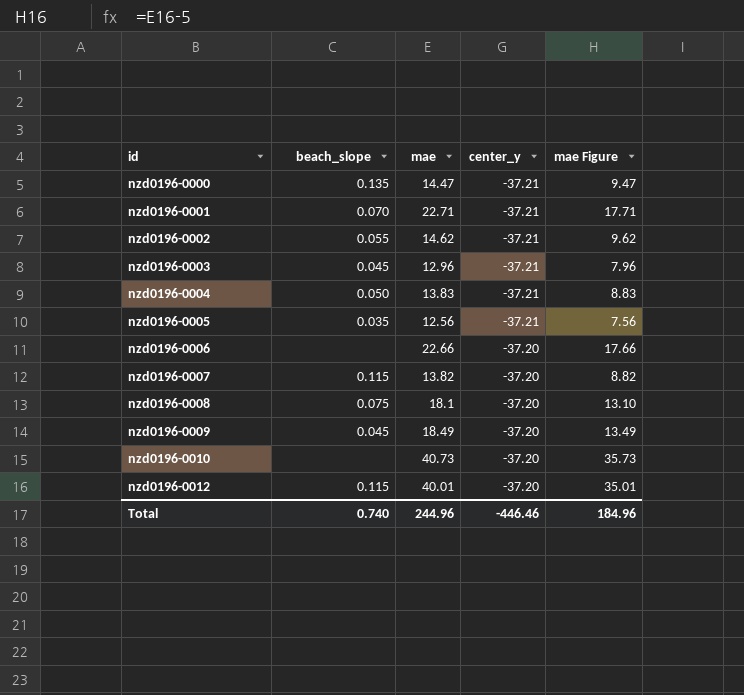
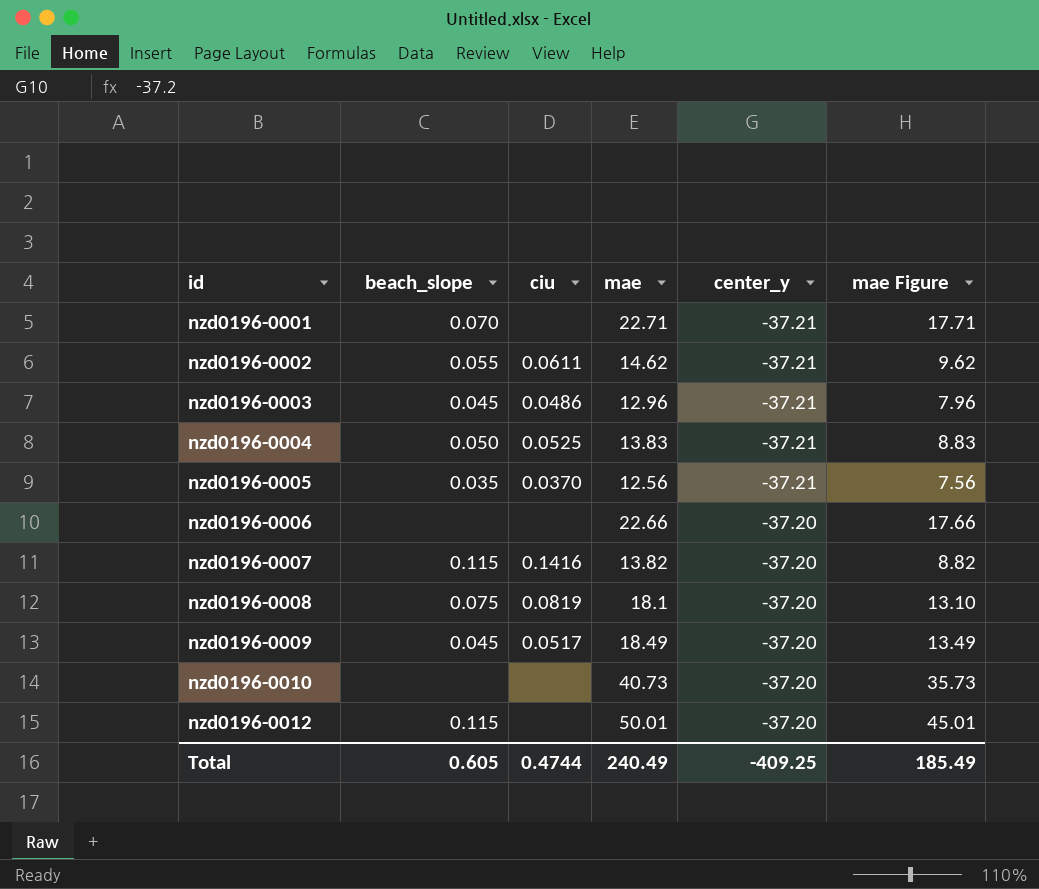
column ciu | position: none -> 3
row nzd0196-0000: 0.135 | 14.47 | -37.21 | 9.47 -> none
nzd0196-0012 | mae: 40.01 -> 50.01
nzd0196-0012 | mae Figure: 35.01 -> 45.01
Total | beach_slope: 0.740 -> 0.605
Total | mae: 244.96 -> 240.49
Total | center_y: -446.46 -> -409.25
Total | mae Figure: 184.96 -> 185.49

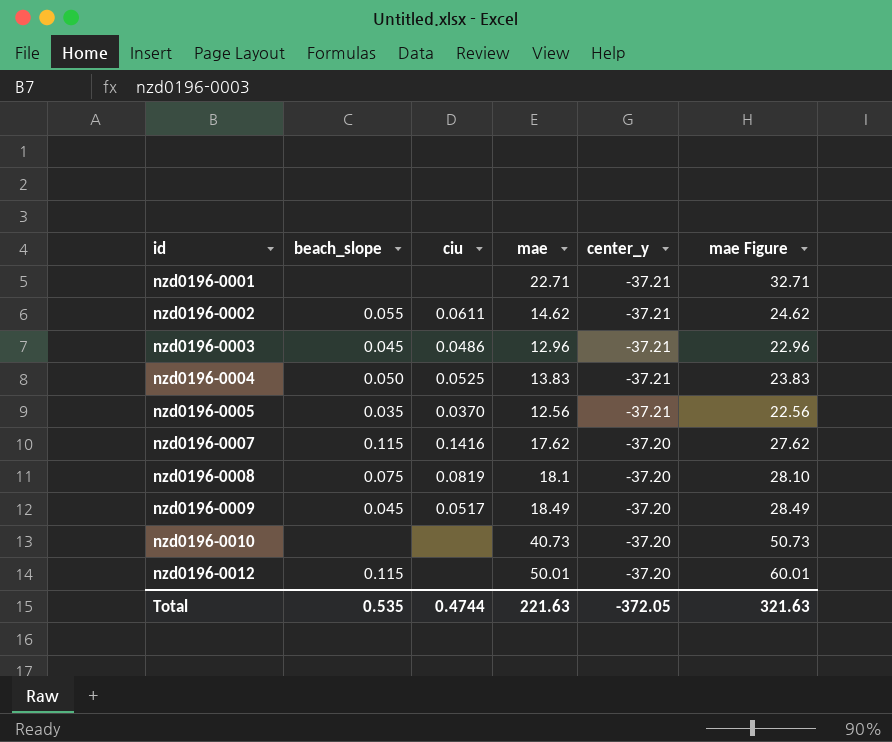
column mae Figure | formula: [mae] - 5 -> [mae] + 10
row nzd0196-0006: none | none | 22.66 | -37.20 | 17.66 -> none
nzd0196-0001 | beach_slope: 0.070 -> none
nzd0196-0007 | mae: 13.82 -> 17.62
Total | beach_slope: 0.605 -> 0.535
Total | mae: 240.49 -> 221.63
Total | center_y: -409.25 -> -372.05
Total | mae Figure: 185.49 -> 321.63

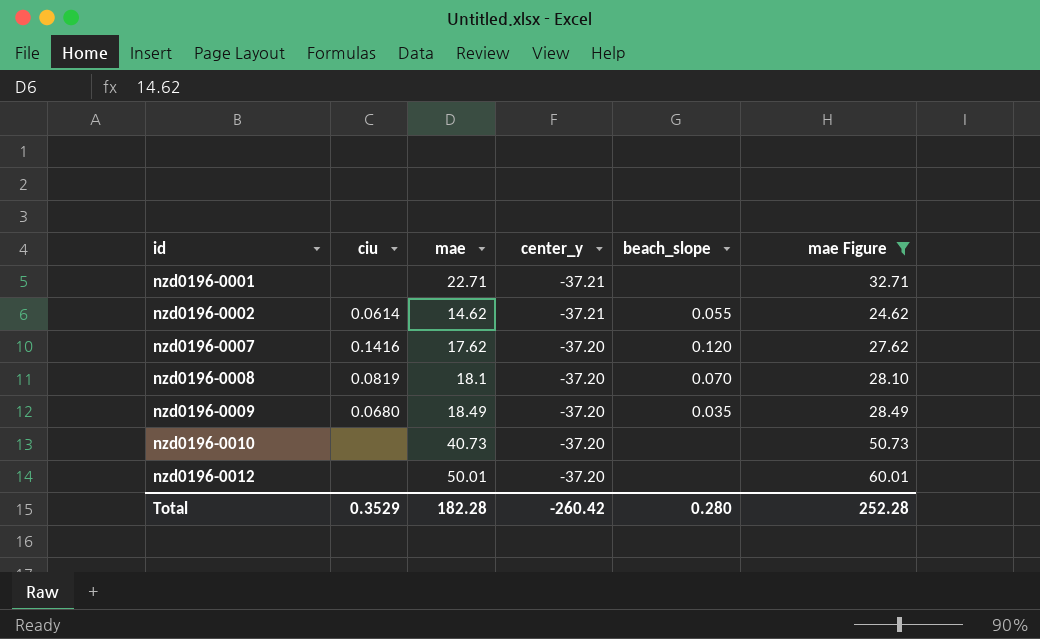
filter: none -> mae Figure >= 24.62
column beach_slope | position: 2 -> 5
nzd0196-0002 | ciu: 0.0611 -> 0.0614
nzd0196-0007 | beach_slope: 0.115 -> 0.120
nzd0196-0008 | beach_slope: 0.075 -> 0.070
nzd0196-0009 | ciu: 0.0517 -> 0.0680
nzd0196-0009 | beach_slope: 0.045 -> 0.035
nzd0196-0012 | beach_slope: 0.115 -> none
Total | ciu: 0.4744 -> 0.3529
Total | mae: 221.63 -> 182.28
Total | center_y: -372.05 -> -260.42
Total | beach_slope: 0.535 -> 0.280
Total | mae Figure: 321.63 -> 252.28

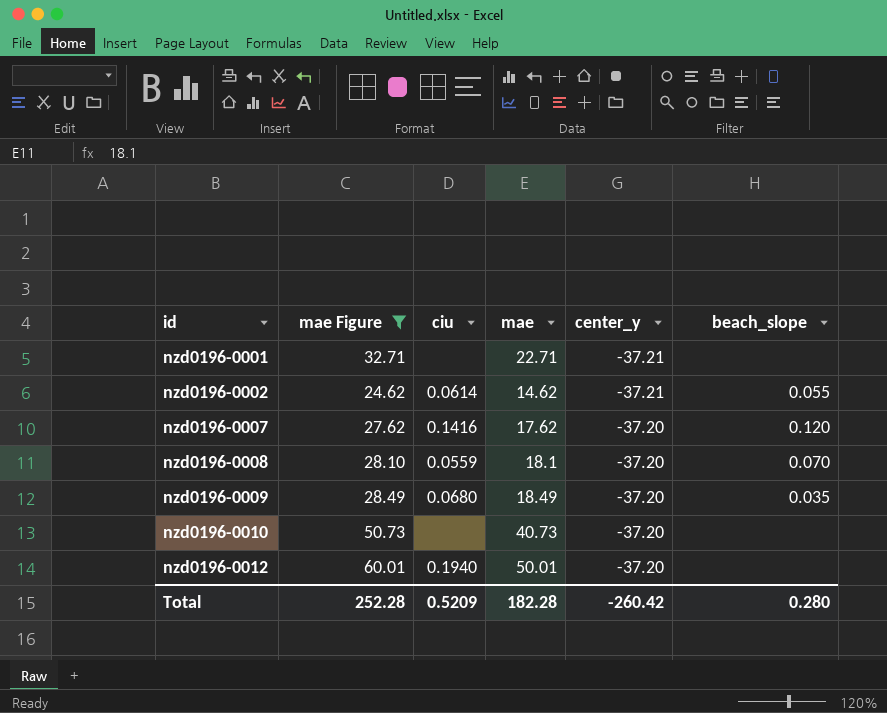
column mae Figure | position: 6 -> 2
nzd0196-0008 | ciu: 0.0819 -> 0.0559
nzd0196-0012 | ciu: none -> 0.1940
Total | ciu: 0.3529 -> 0.5209

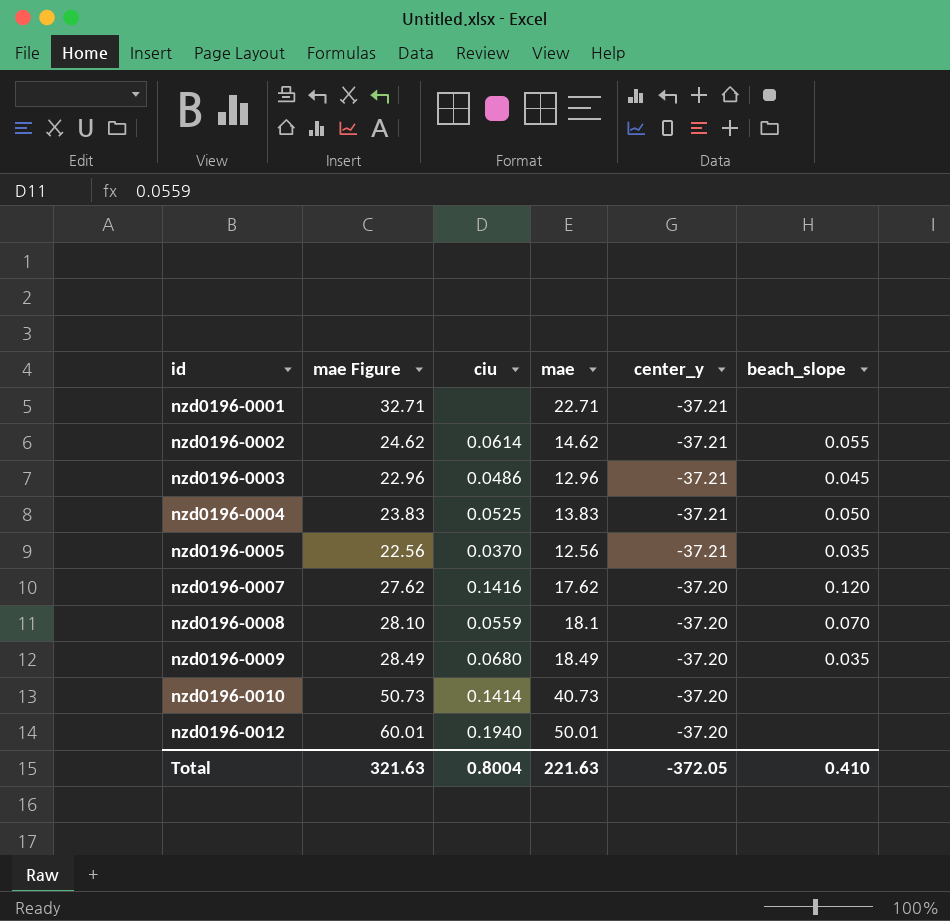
filter: mae Figure >= 24.62 -> none
nzd0196-0010 | ciu: none -> 0.1414
Total | mae Figure: 252.28 -> 321.63
Total | ciu: 0.5209 -> 0.8004
Total | mae: 182.28 -> 221.63
Total | center_y: -260.42 -> -372.05
Total | beach_slope: 0.280 -> 0.410

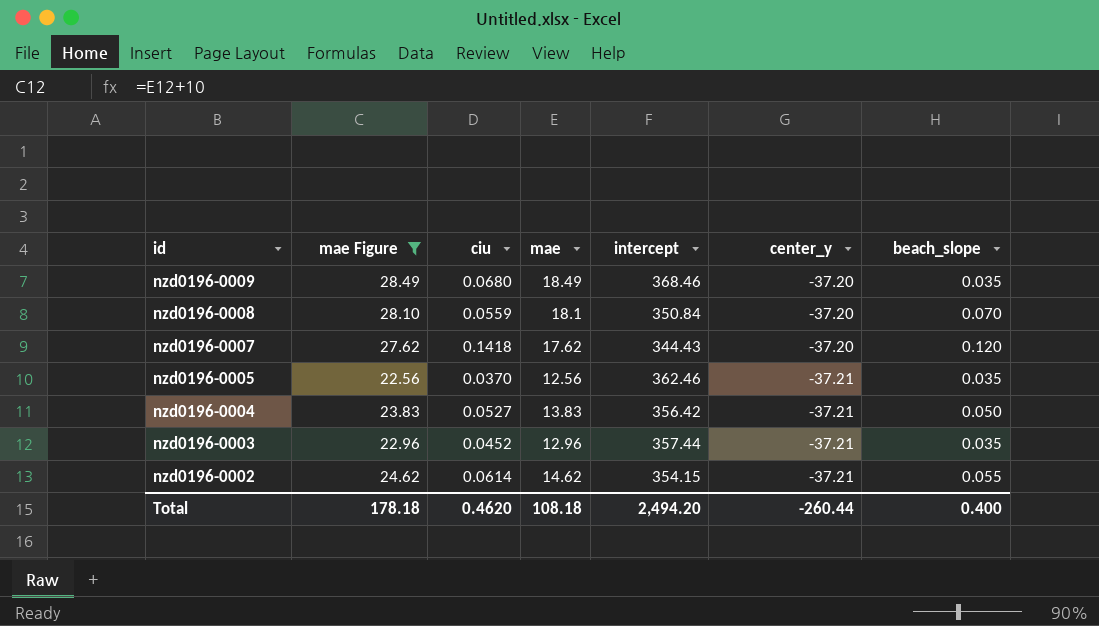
filter: none -> mae Figure <= 28.49
row order: id ascending -> id descending
column intercept | position: none -> 5
nzd0196-0007 | ciu: 0.1416 -> 0.1418
nzd0196-0004 | ciu: 0.0525 -> 0.0527
nzd0196-0003 | ciu: 0.0486 -> 0.0452
nzd0196-0003 | beach_slope: 0.045 -> 0.035
Total | mae Figure: 321.63 -> 178.18
Total | ciu: 0.8004 -> 0.4620
Total | mae: 221.63 -> 108.18
Total | center_y: -372.05 -> -260.44
Total | beach_slope: 0.410 -> 0.400

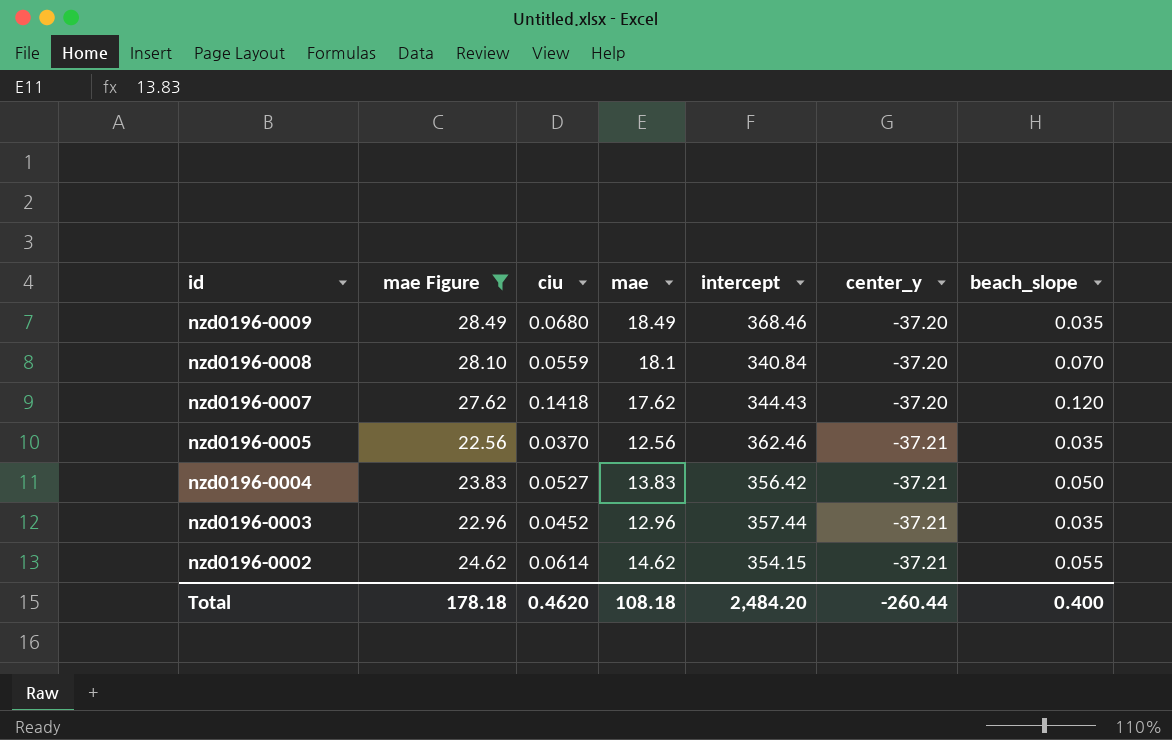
nzd0196-0008 | intercept: 350.84 -> 340.84
Total | intercept: 2,494.20 -> 2,484.20

